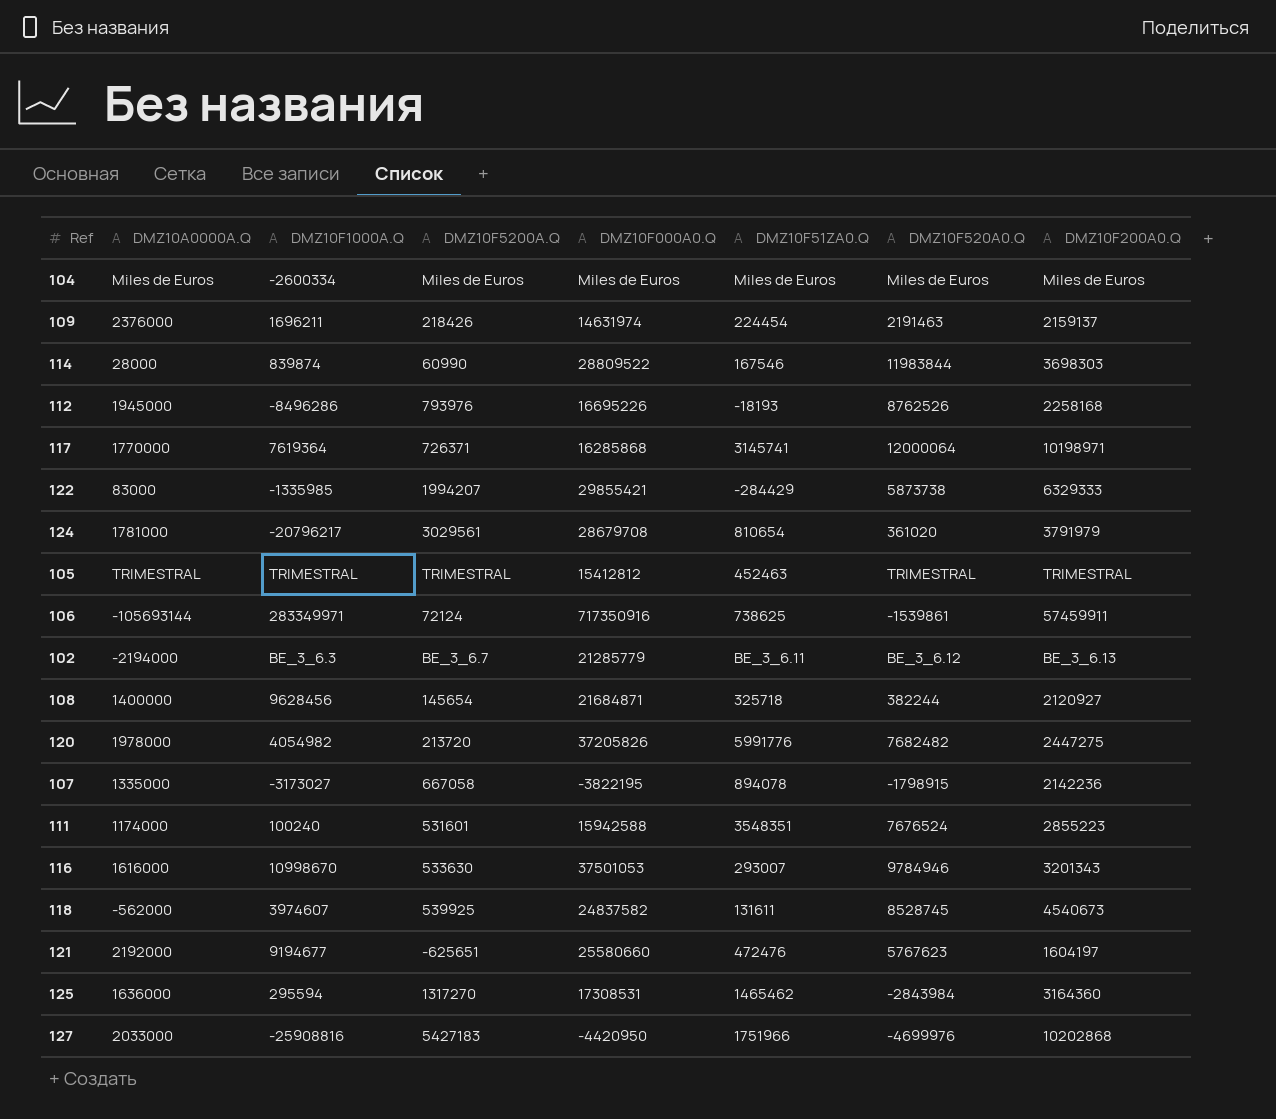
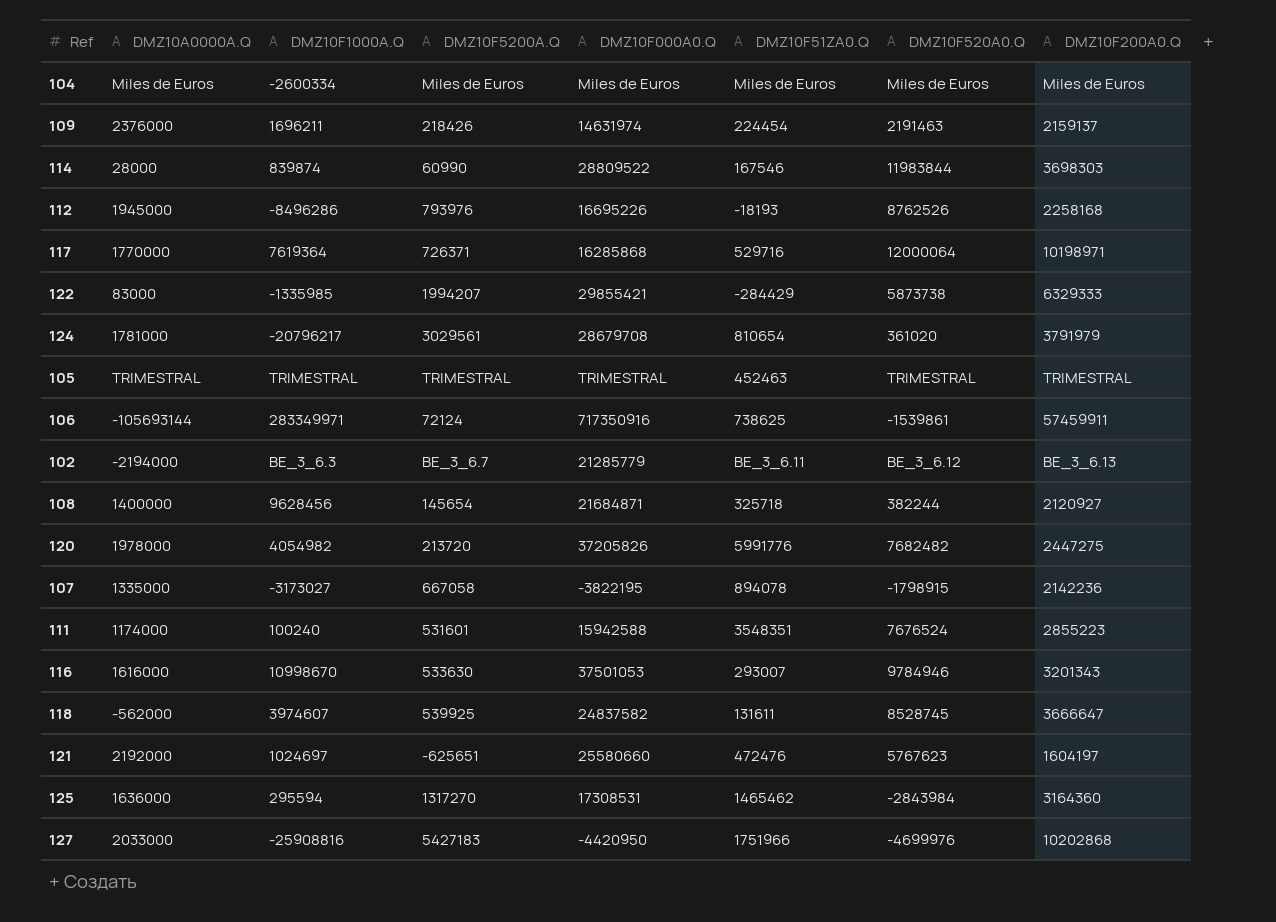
117 | DMZ10F51ZA0.Q: 3145741 -> 529716
105 | DMZ10F000A0.Q: 15412812 -> TRIMESTRAL
118 | DMZ10F200A0.Q: 4540673 -> 3666647
121 | DMZ10F1000A.Q: 9194677 -> 1024697

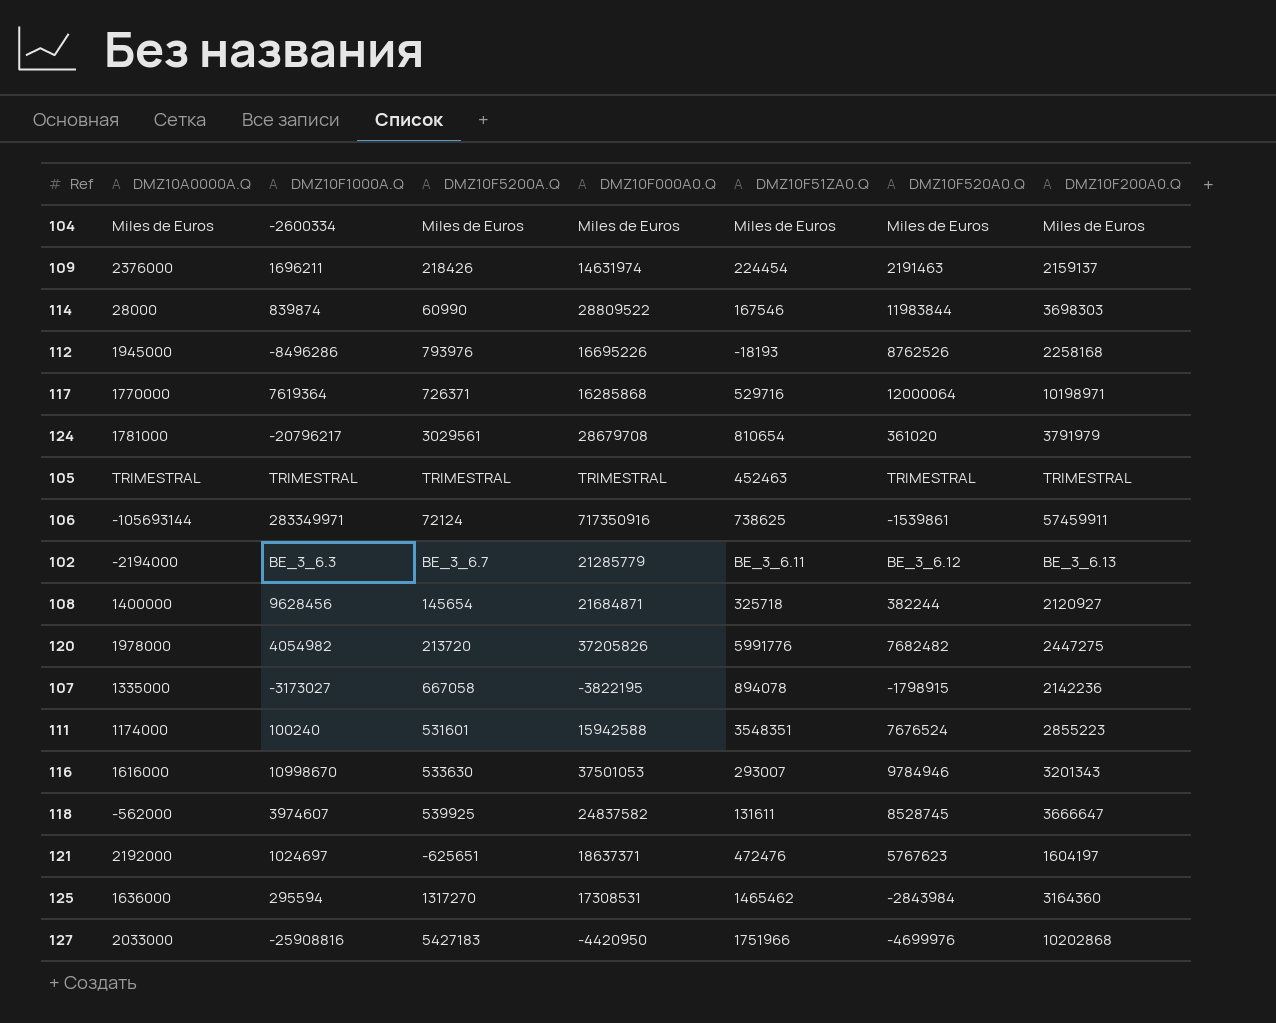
row 122: 83000 | -1335985 | 1994207 | 29855421 | -284429 | 5873738 | 6329333 -> none
121 | DMZ10F000A0.Q: 25580660 -> 18637371

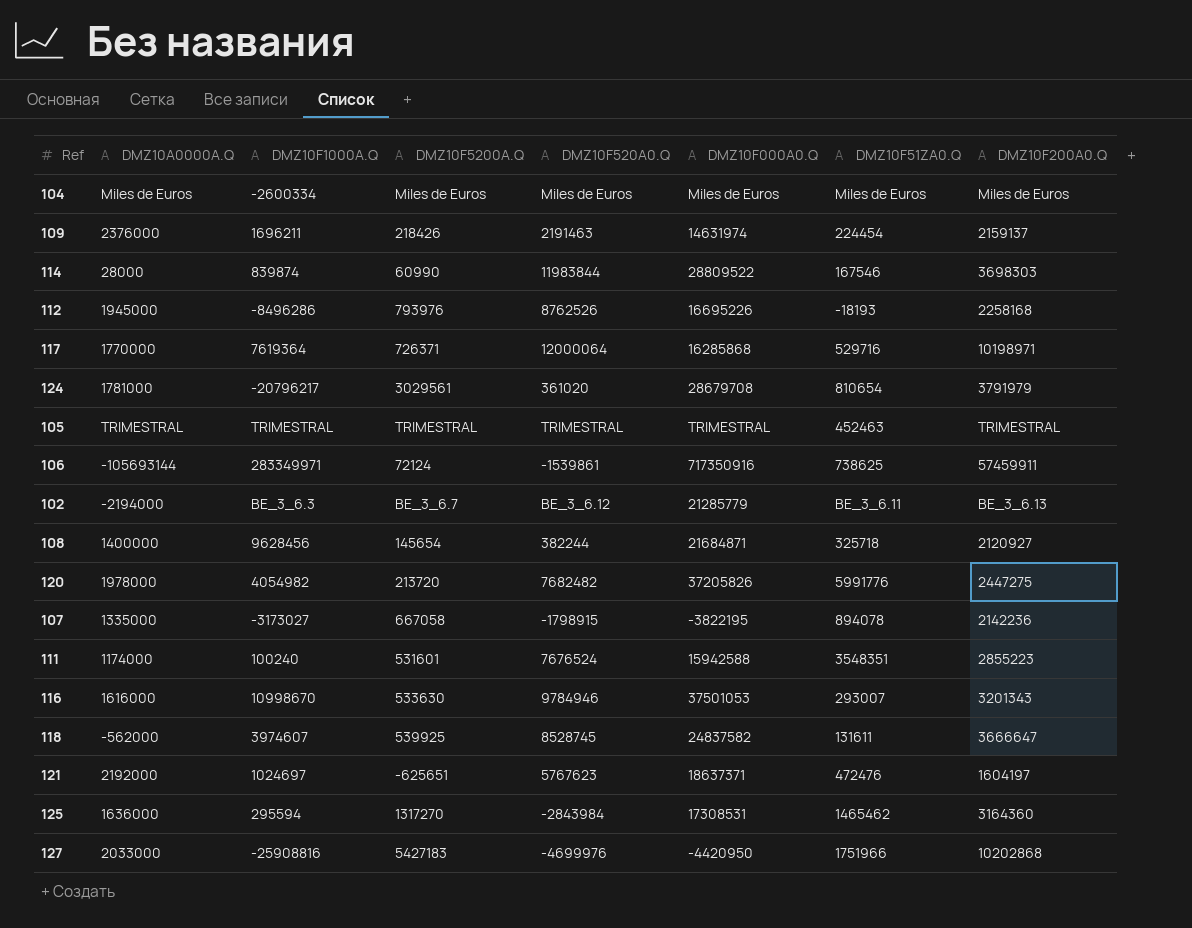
column DMZ10F520A0.Q | position: 7 -> 5

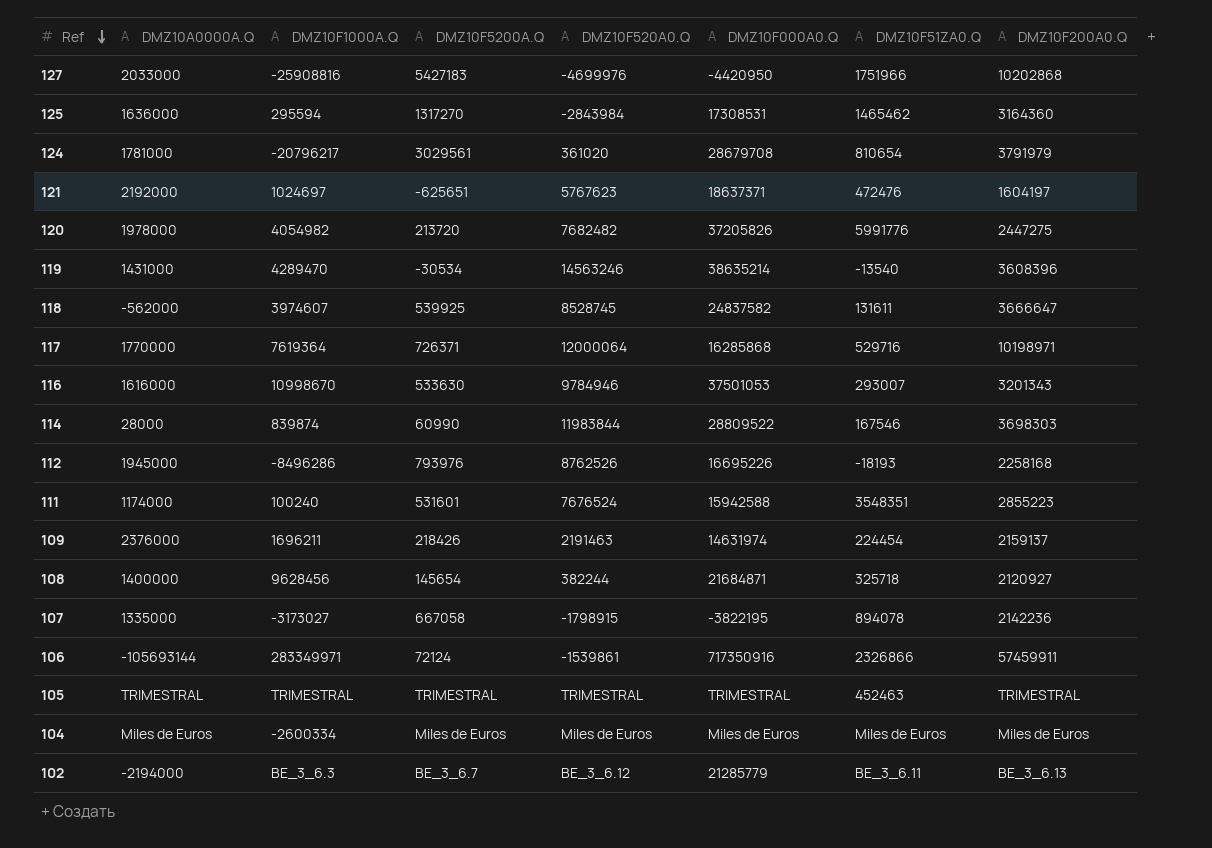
row order: none -> Ref descending
row 119: none -> 1431000 | 4289470 | -30534 | 14563246 | 38635214 | -13540 | 3608396
106 | DMZ10F51ZA0.Q: 738625 -> 2326866

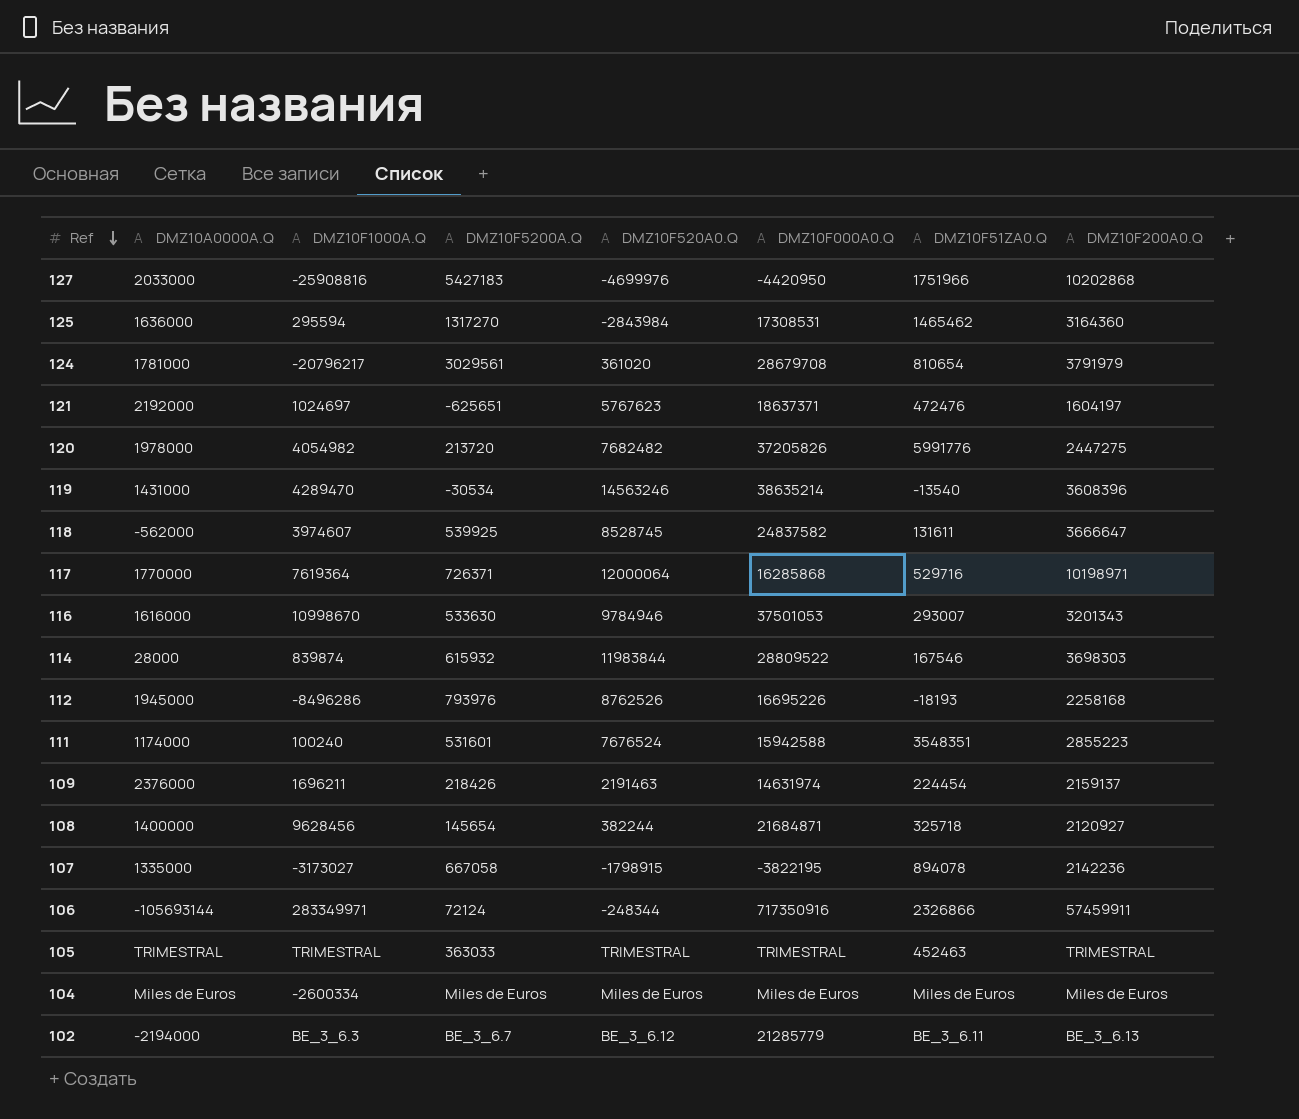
114 | DMZ10F5200A.Q: 60990 -> 615932
106 | DMZ10F520A0.Q: -1539861 -> -248344
105 | DMZ10F5200A.Q: TRIMESTRAL -> 363033

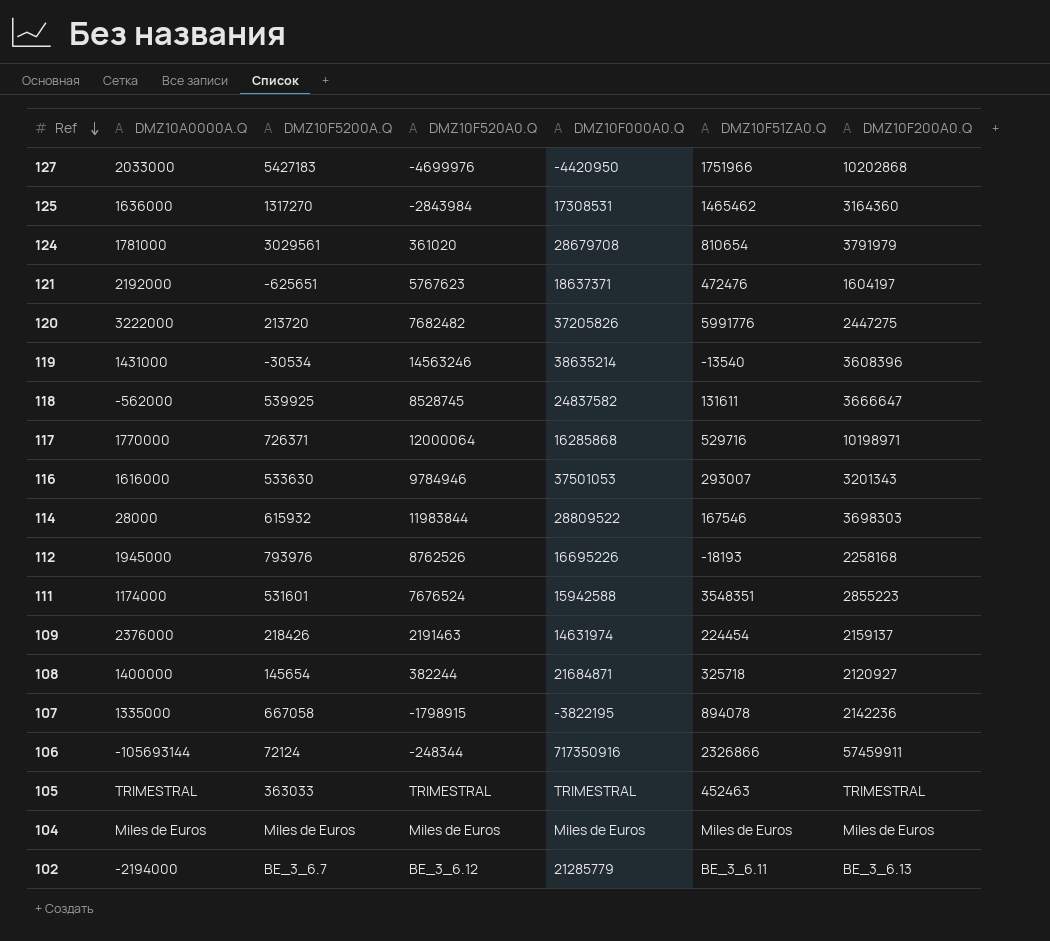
column DMZ10F1000A.Q | position: 3 -> none
120 | DMZ10A0000A.Q: 1978000 -> 3222000

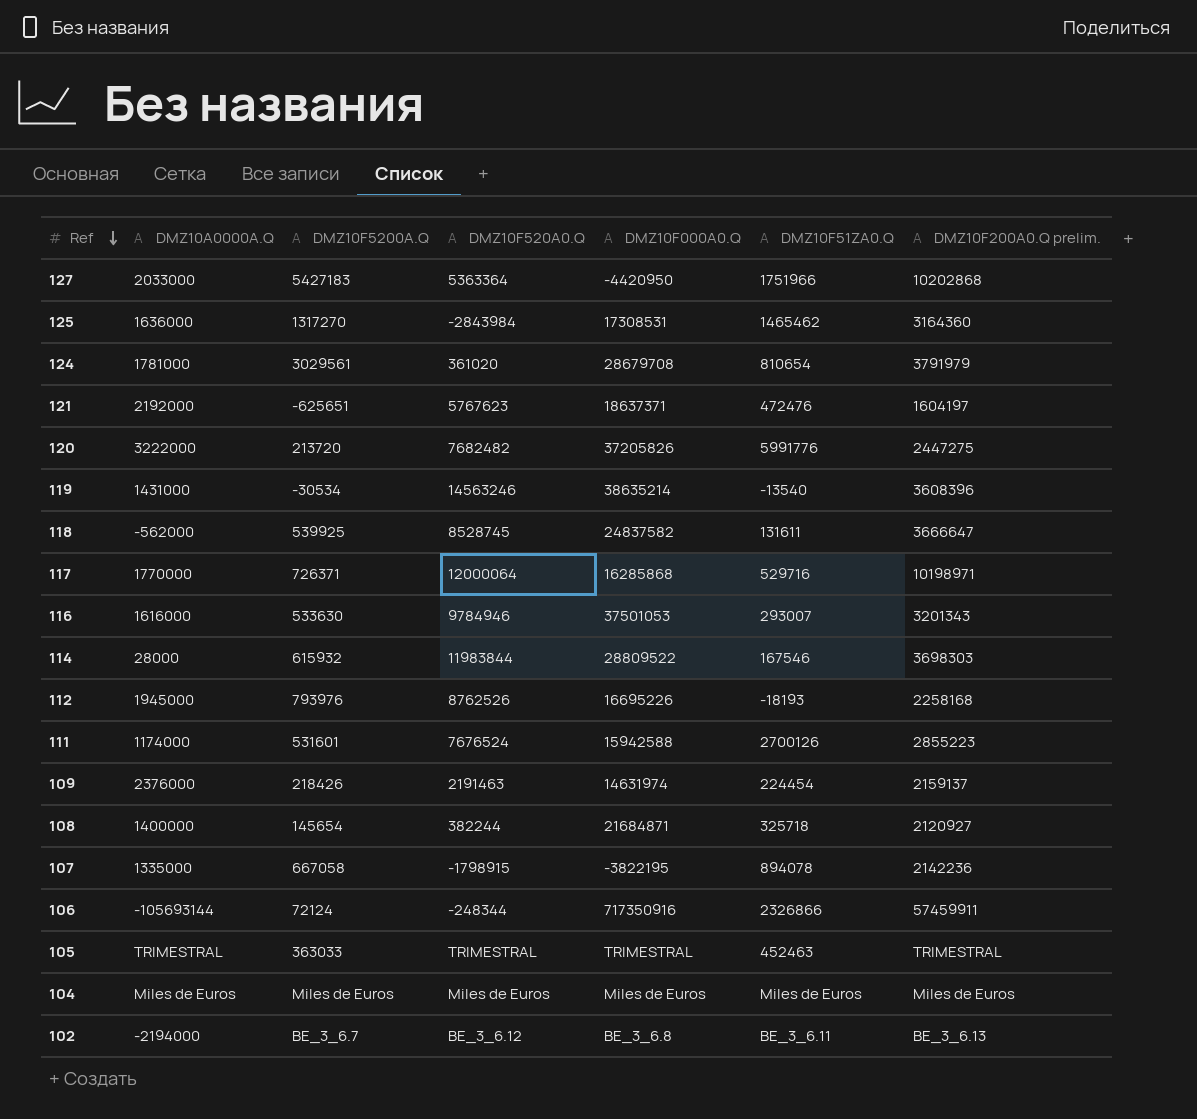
column name: DMZ10F200A0.Q -> DMZ10F200A0.Q prelim.
127 | DMZ10F520A0.Q: -4699976 -> 5363364
111 | DMZ10F51ZA0.Q: 3548351 -> 2700126
102 | DMZ10F000A0.Q: 21285779 -> BE_3_6.8

